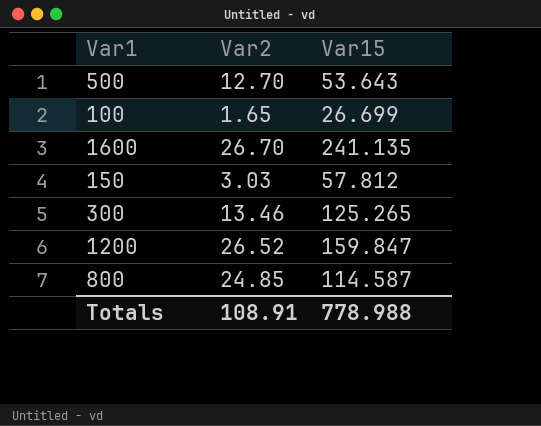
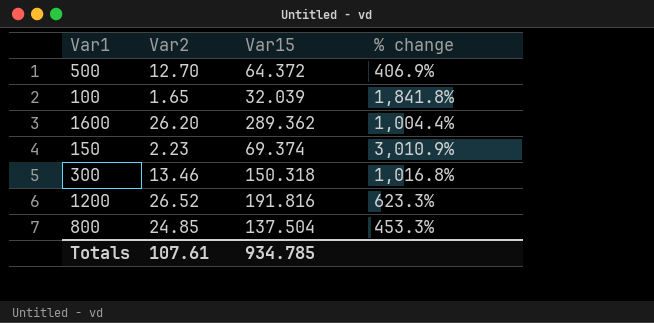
column % change | formula: none -> ([Var15] - [Var2]) / [Var2]
500 | Var15: 53.643 -> 64.372
100 | Var15: 26.699 -> 32.039
1600 | Var2: 26.70 -> 26.20
1600 | Var15: 241.135 -> 289.362
150 | Var2: 3.03 -> 2.23
150 | Var15: 57.812 -> 69.374
300 | Var15: 125.265 -> 150.318
1200 | Var15: 159.847 -> 191.816
800 | Var15: 114.587 -> 137.504
Totals | Var2: 108.91 -> 107.61
Totals | Var15: 778.988 -> 934.785

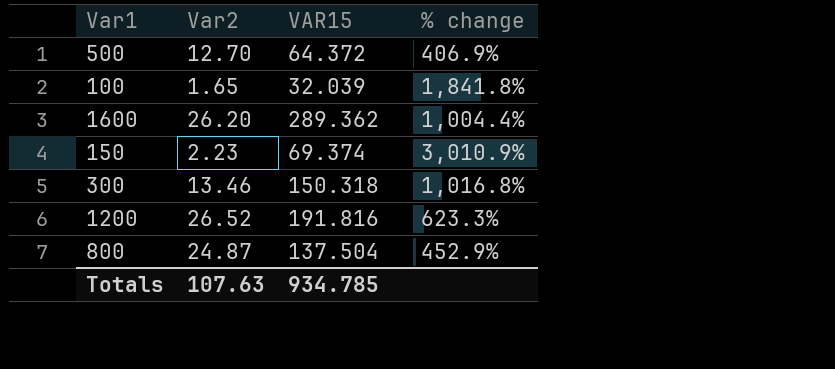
column name: Var15 -> VAR15
800 | Var2: 24.85 -> 24.87
800 | % change: 453.3% -> 452.9%
Totals | Var2: 107.61 -> 107.63

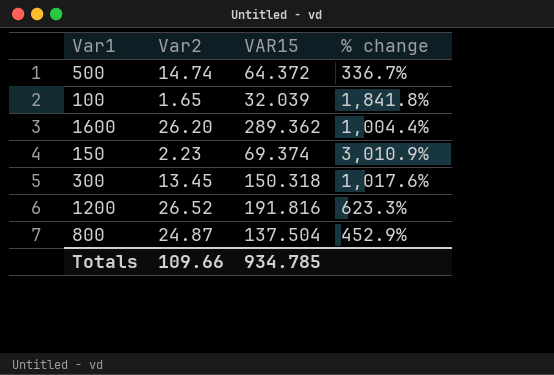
500 | Var2: 12.70 -> 14.74
500 | % change: 406.9% -> 336.7%
300 | Var2: 13.46 -> 13.45
300 | % change: 1,016.8% -> 1,017.6%
Totals | Var2: 107.63 -> 109.66

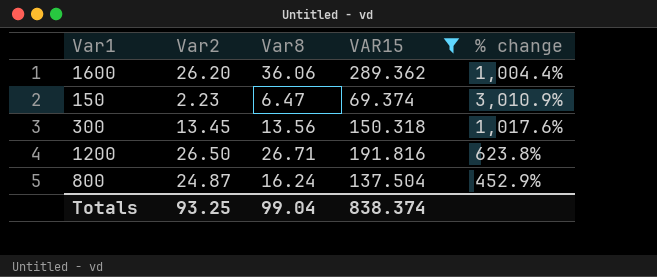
filter: none -> VAR15 >= 69.374
column Var8 | position: none -> 3
1200 | Var2: 26.52 -> 26.50
1200 | % change: 623.3% -> 623.8%
Totals | Var2: 109.66 -> 93.25
Totals | VAR15: 934.785 -> 838.374

